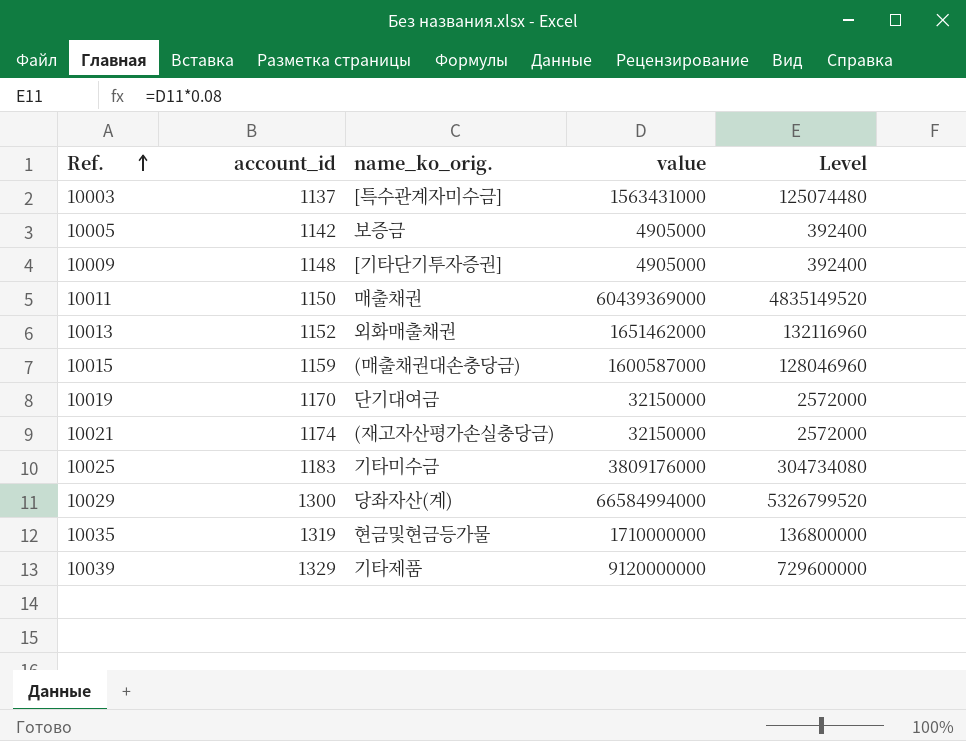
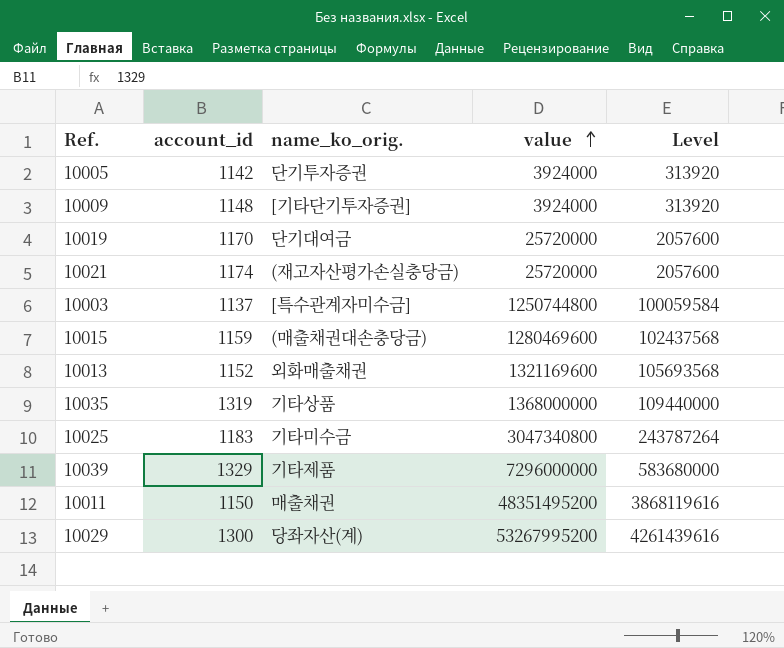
row order: Ref. ascending -> value ascending
10005 | name_ko_orig.: 보증금 -> 단기투자증권
10005 | value: 4905000 -> 3924000
10005 | Level: 392400 -> 313920
10009 | value: 4905000 -> 3924000
10009 | Level: 392400 -> 313920
10019 | value: 32150000 -> 25720000
10019 | Level: 2572000 -> 2057600
10021 | value: 32150000 -> 25720000
10021 | Level: 2572000 -> 2057600
10003 | value: 1563431000 -> 1250744800
10003 | Level: 125074480 -> 100059584
10015 | value: 1600587000 -> 1280469600
10015 | Level: 128046960 -> 102437568
10013 | value: 1651462000 -> 1321169600
10013 | Level: 132116960 -> 105693568
10035 | name_ko_orig.: 현금및현금등가물 -> 기타상품
10035 | value: 1710000000 -> 1368000000
10035 | Level: 136800000 -> 109440000
10025 | value: 3809176000 -> 3047340800
10025 | Level: 304734080 -> 243787264
10039 | value: 9120000000 -> 7296000000
10039 | Level: 729600000 -> 583680000
10011 | value: 60439369000 -> 48351495200
10011 | Level: 4835149520 -> 3868119616
10029 | value: 66584994000 -> 53267995200
10029 | Level: 5326799520 -> 4261439616

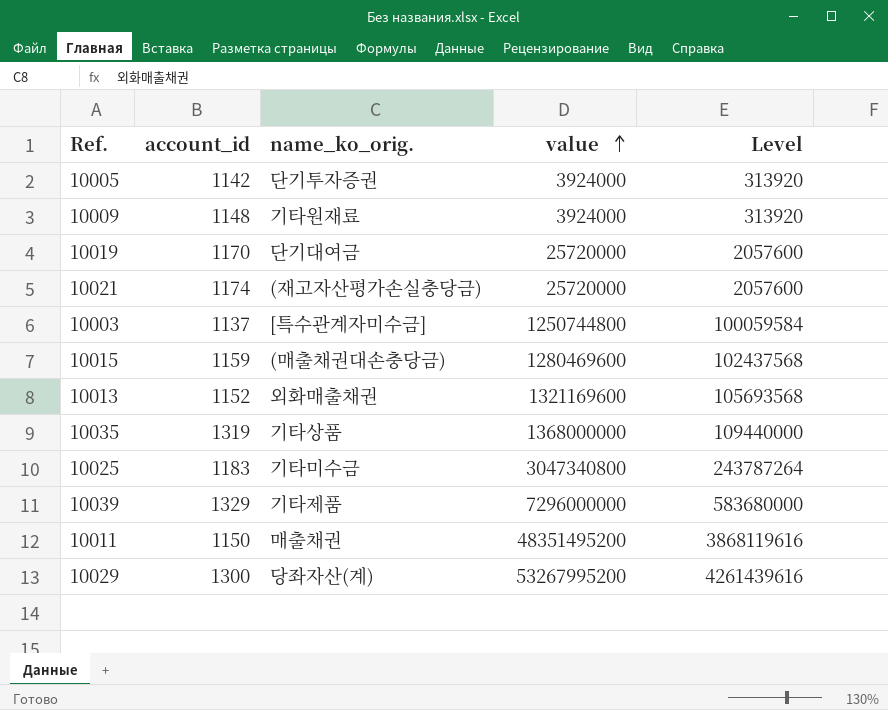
10009 | name_ko_orig.: [기타단기투자증권] -> 기타원재료

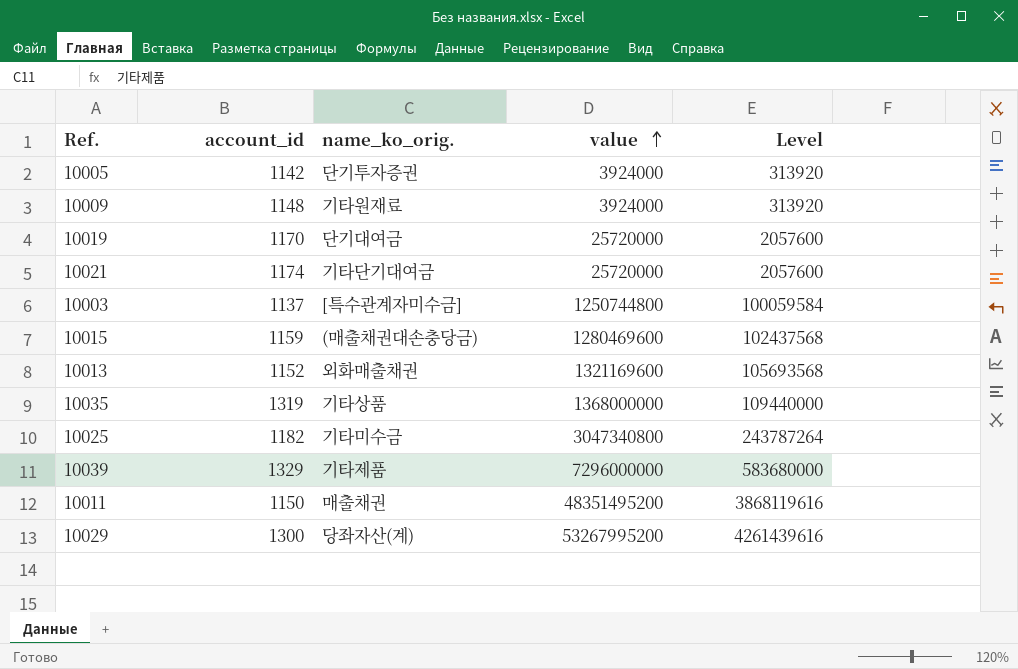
10021 | name_ko_orig.: (재고자산평가손실충당금) -> 기타단기대여금
10025 | account_id: 1183 -> 1182

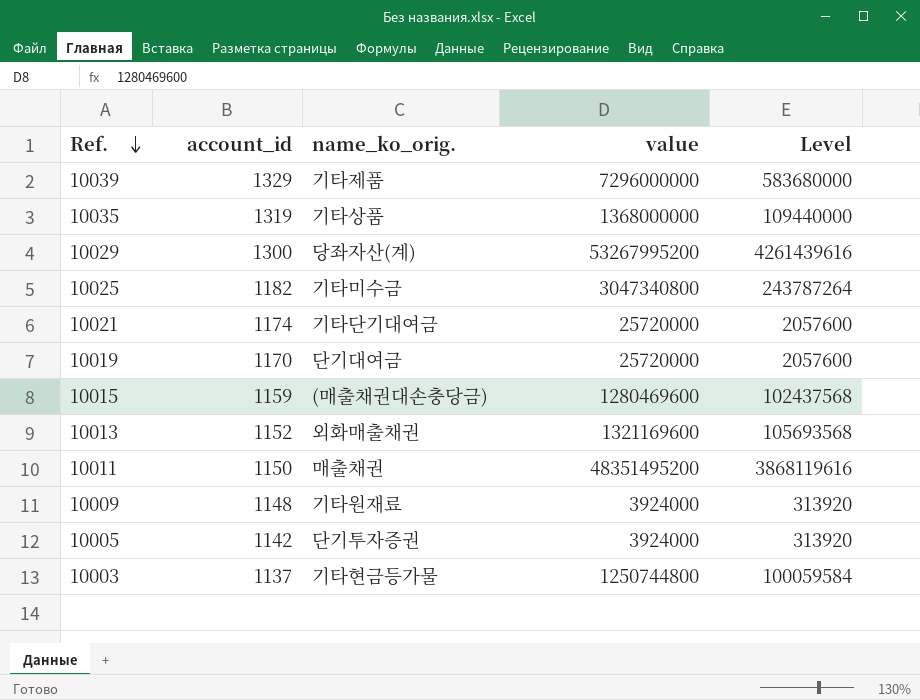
row order: value ascending -> Ref. descending
10003 | name_ko_orig.: [특수관계자미수금] -> 기타현금등가물

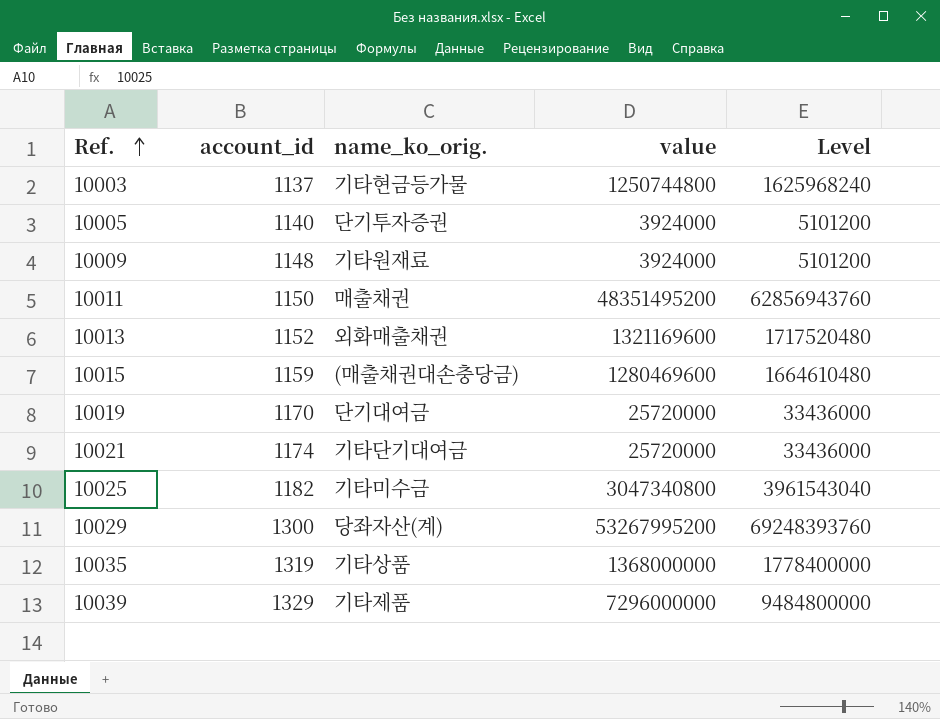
row order: Ref. descending -> Ref. ascending
column Level | formula: [value] * 0.08 -> [value] * 1.3
10005 | account_id: 1142 -> 1140

